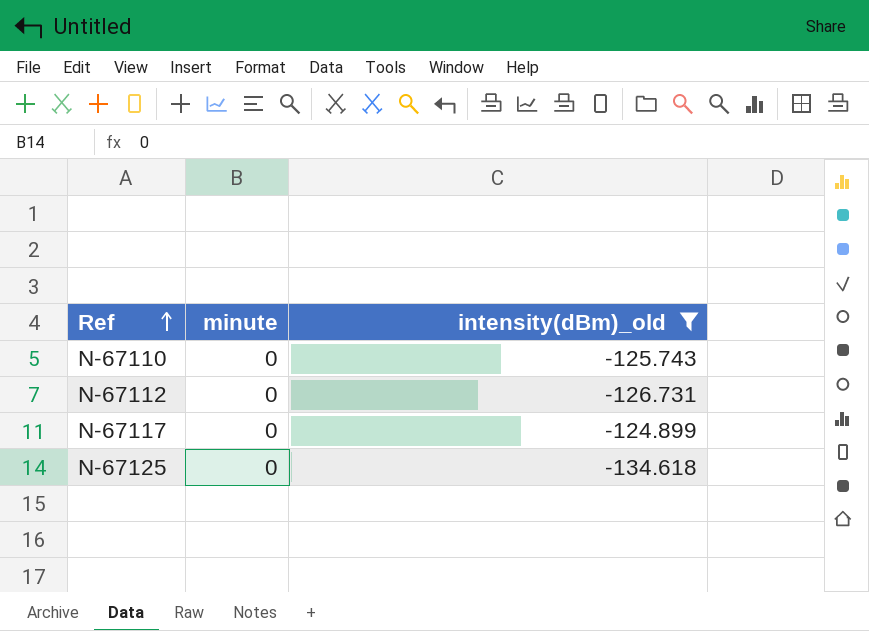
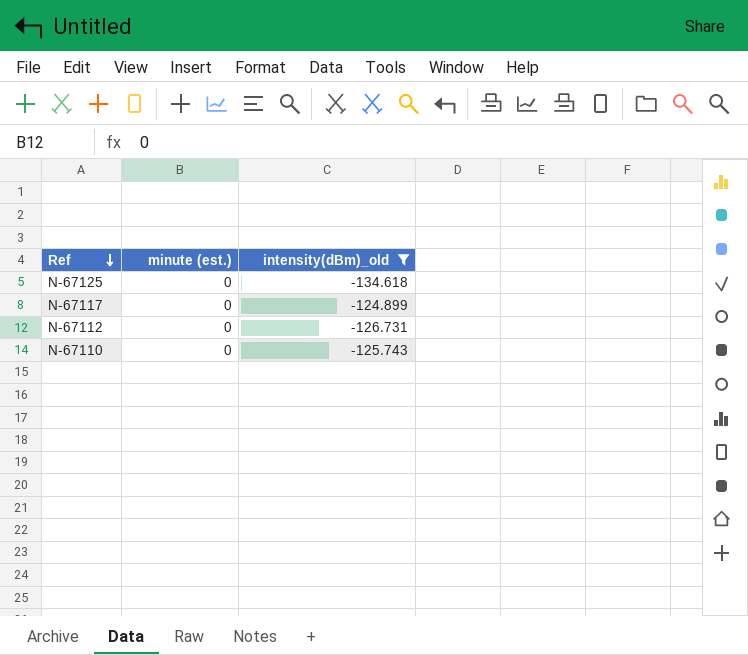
row order: Ref ascending -> Ref descending
column name: minute -> minute (est.)

